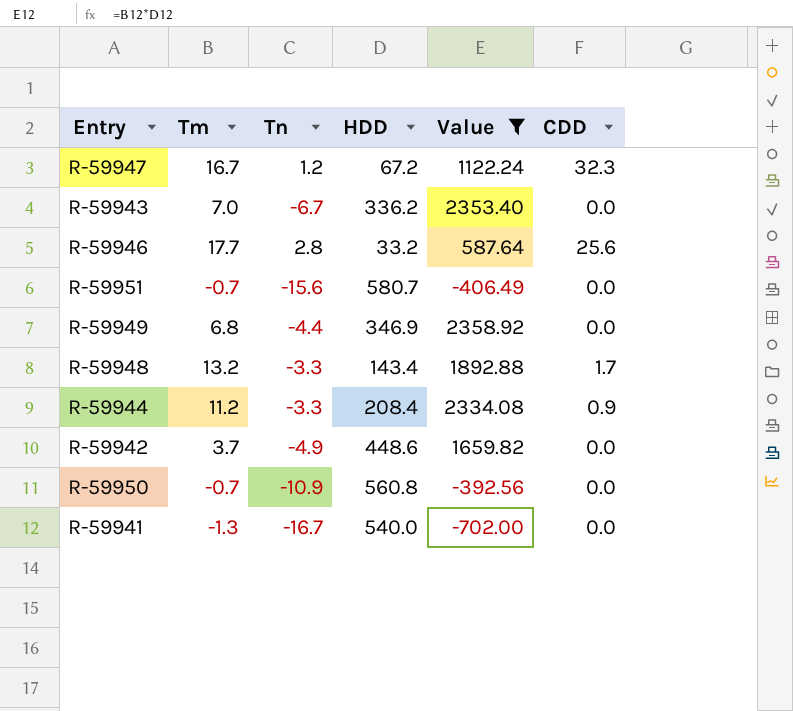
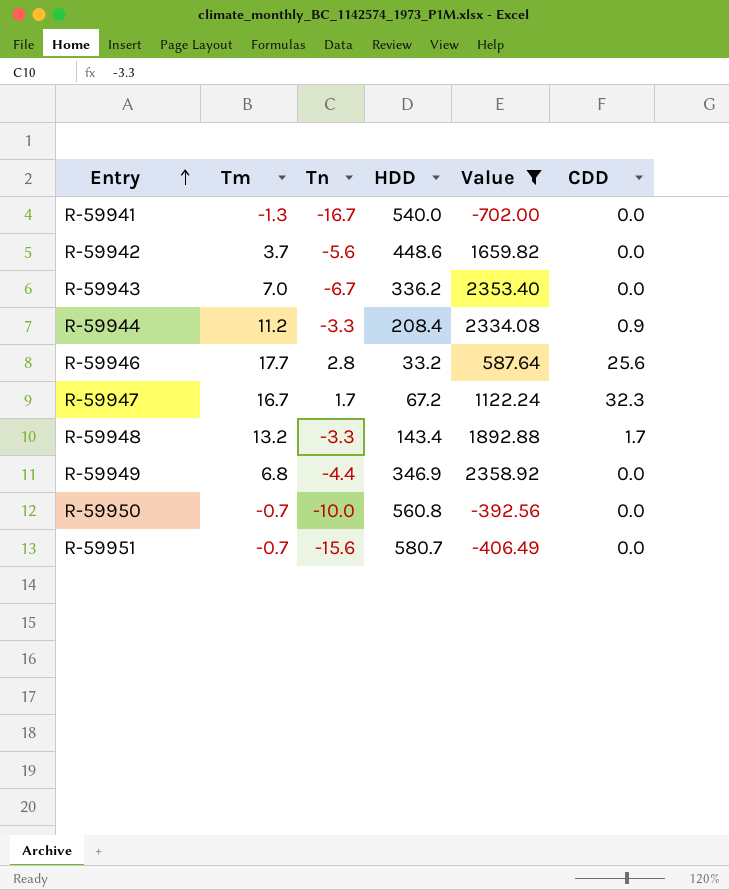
row order: none -> Entry ascending
R-59942 | Tn: -4.9 -> -5.6
R-59947 | Tn: 1.2 -> 1.7
R-59950 | Tn: -10.9 -> -10.0

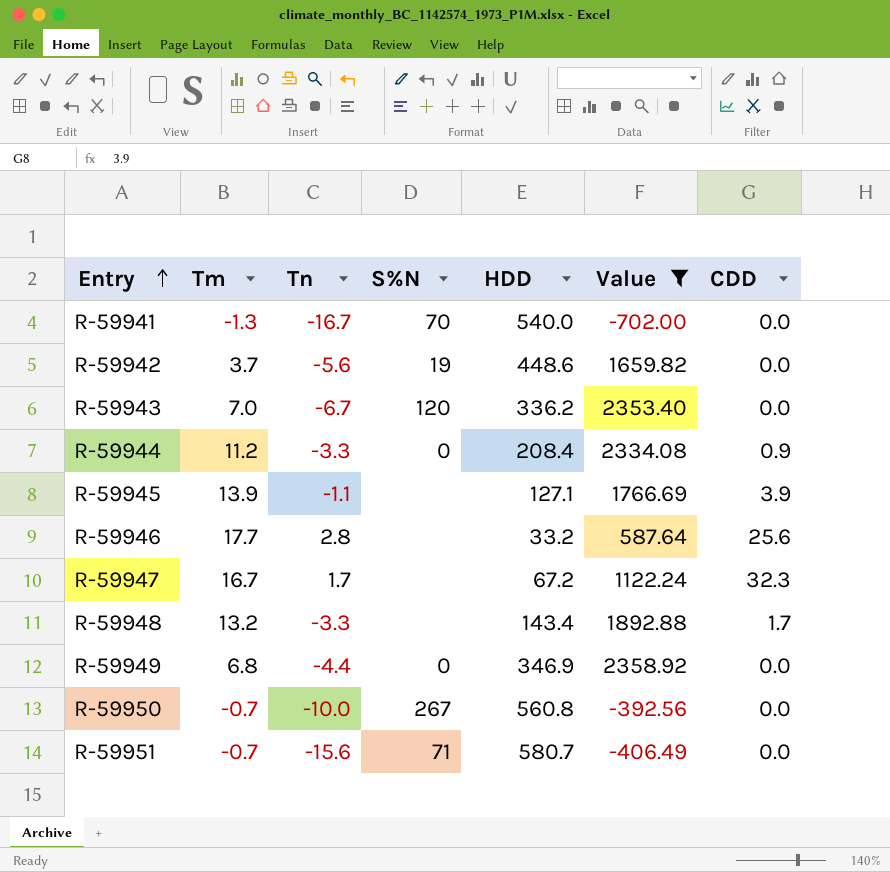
column S%N | position: none -> 4
row R-59945: none -> 13.9 | -1.1 | none | 127.1 | 1766.69 | 3.9

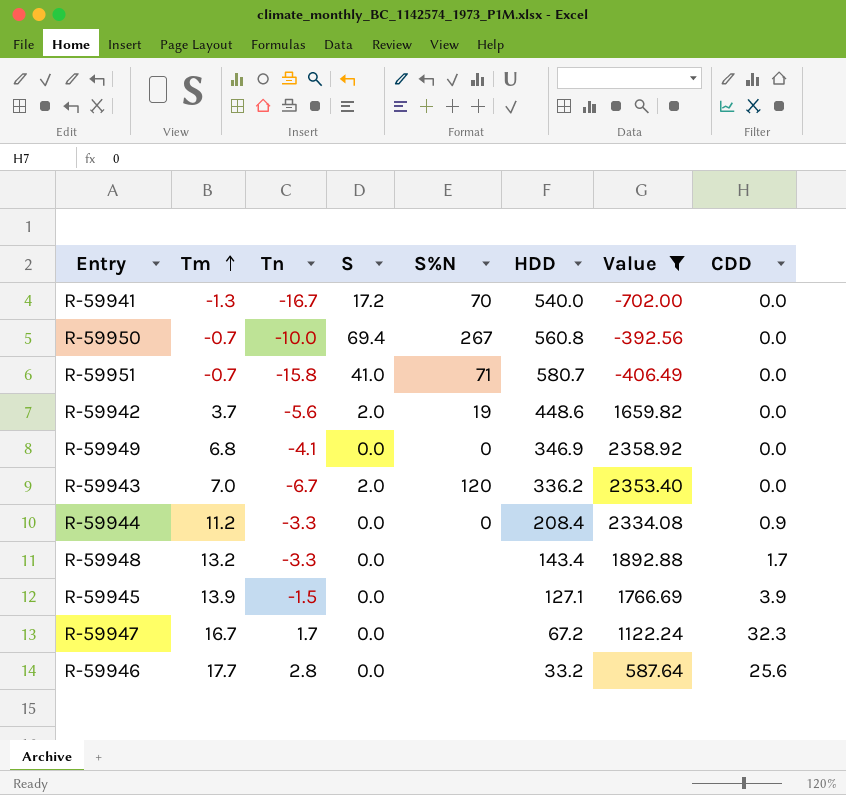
row order: Entry ascending -> Tm ascending
column S | position: none -> 4
R-59951 | Tn: -15.6 -> -15.8
R-59949 | Tn: -4.4 -> -4.1
R-59945 | Tn: -1.1 -> -1.5

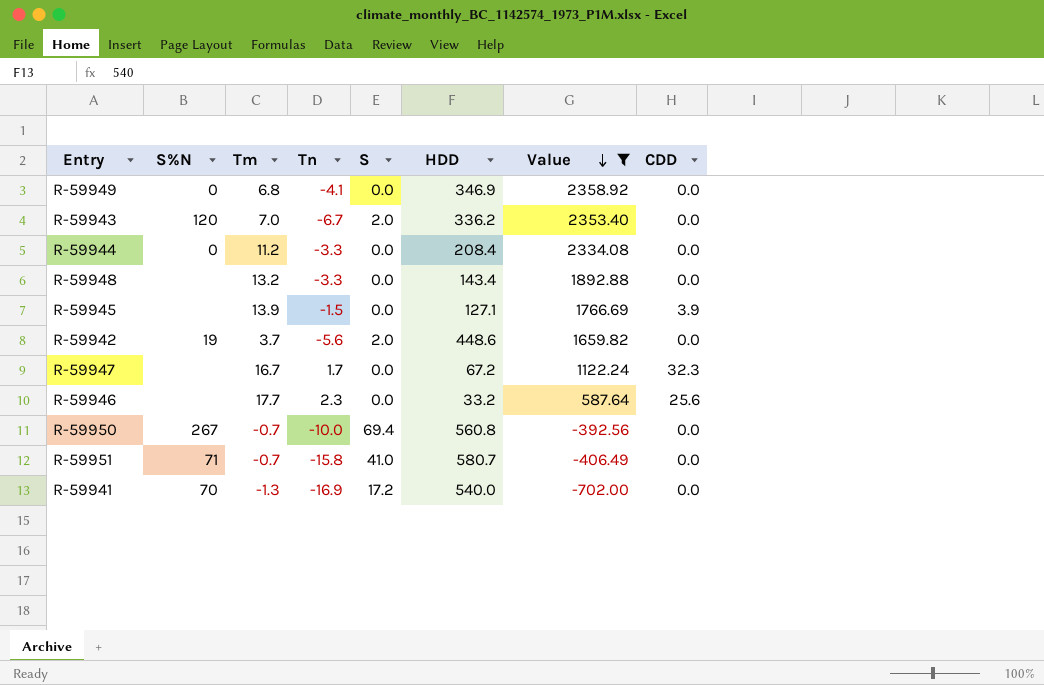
row order: Tm ascending -> Value descending
column S%N | position: 5 -> 2
R-59944 | CDD: 0.9 -> 0.0
R-59948 | CDD: 1.7 -> 0.0
R-59946 | Tn: 2.8 -> 2.3
R-59941 | Tn: -16.7 -> -16.9

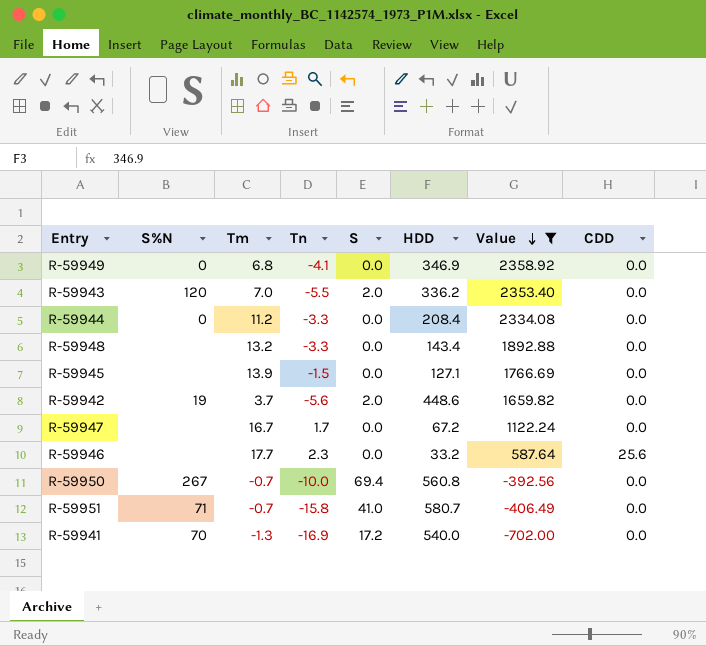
R-59943 | Tn: -6.7 -> -5.5
R-59945 | CDD: 3.9 -> 0.0
R-59947 | CDD: 32.3 -> 0.0

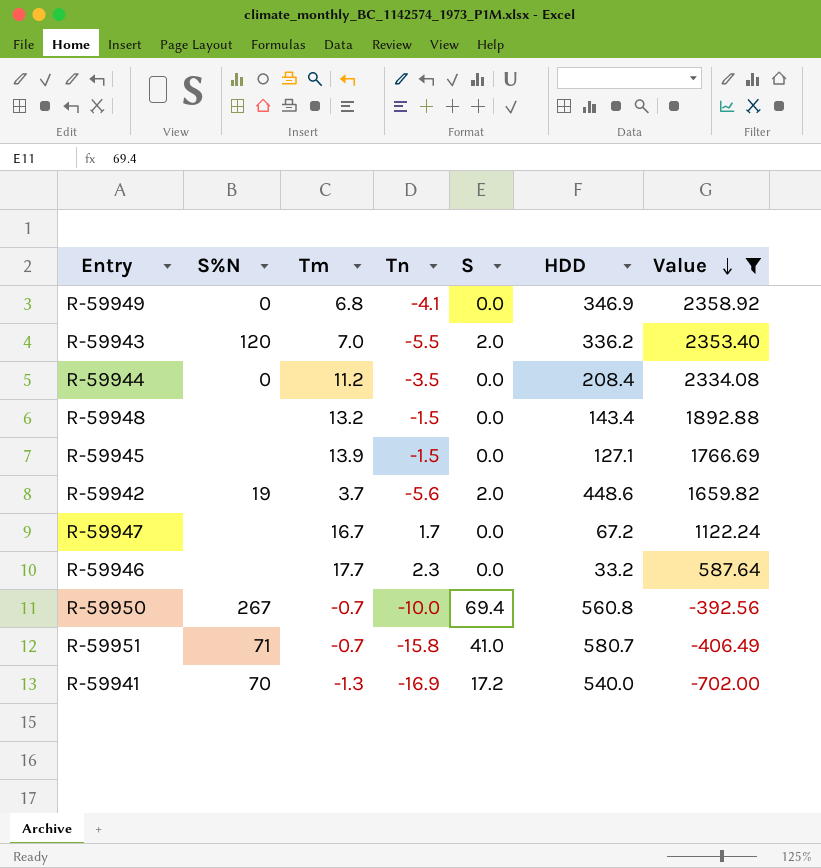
column CDD | position: 8 -> none
R-59944 | Tn: -3.3 -> -3.5
R-59948 | Tn: -3.3 -> -1.5

